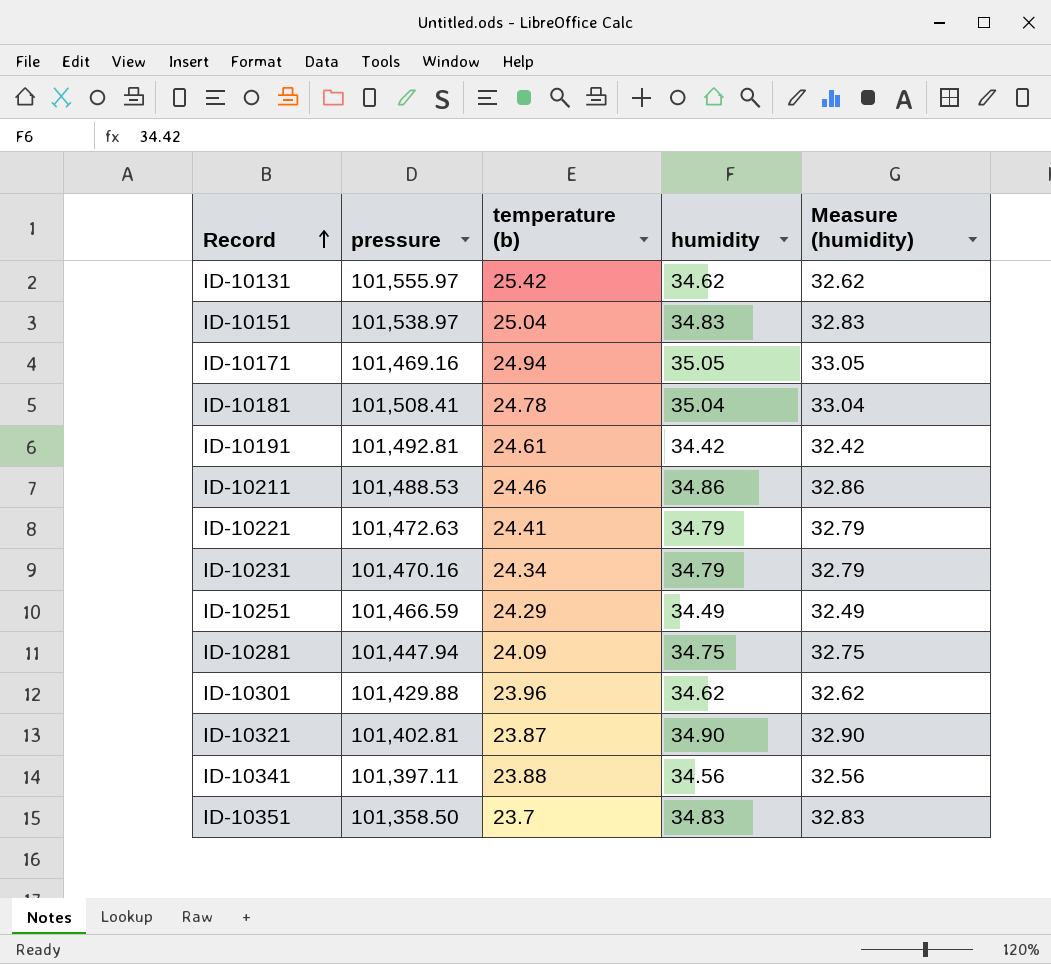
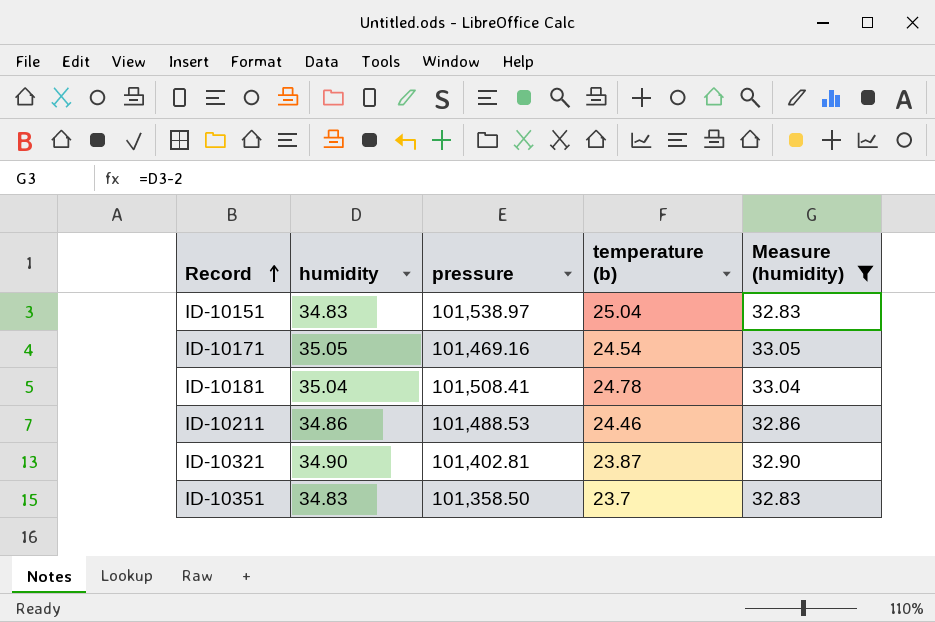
filter: none -> Measure (humidity) >= 32.83
column humidity | position: 4 -> 2
ID-10171 | temperature (b): 24.94 -> 24.54

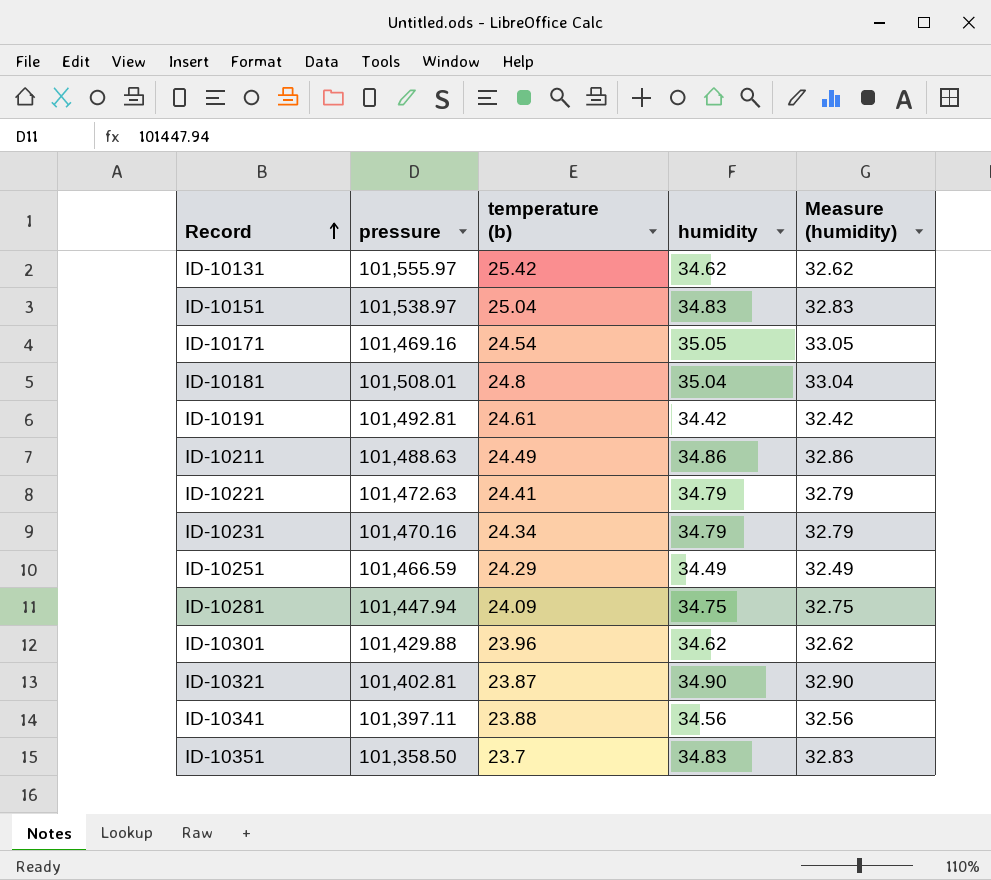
filter: Measure (humidity) >= 32.83 -> none
column humidity | position: 2 -> 4
ID-10181 | pressure: 101,508.41 -> 101,508.01
ID-10181 | temperature (b): 24.78 -> 24.8
ID-10211 | pressure: 101,488.53 -> 101,488.63
ID-10211 | temperature (b): 24.46 -> 24.49

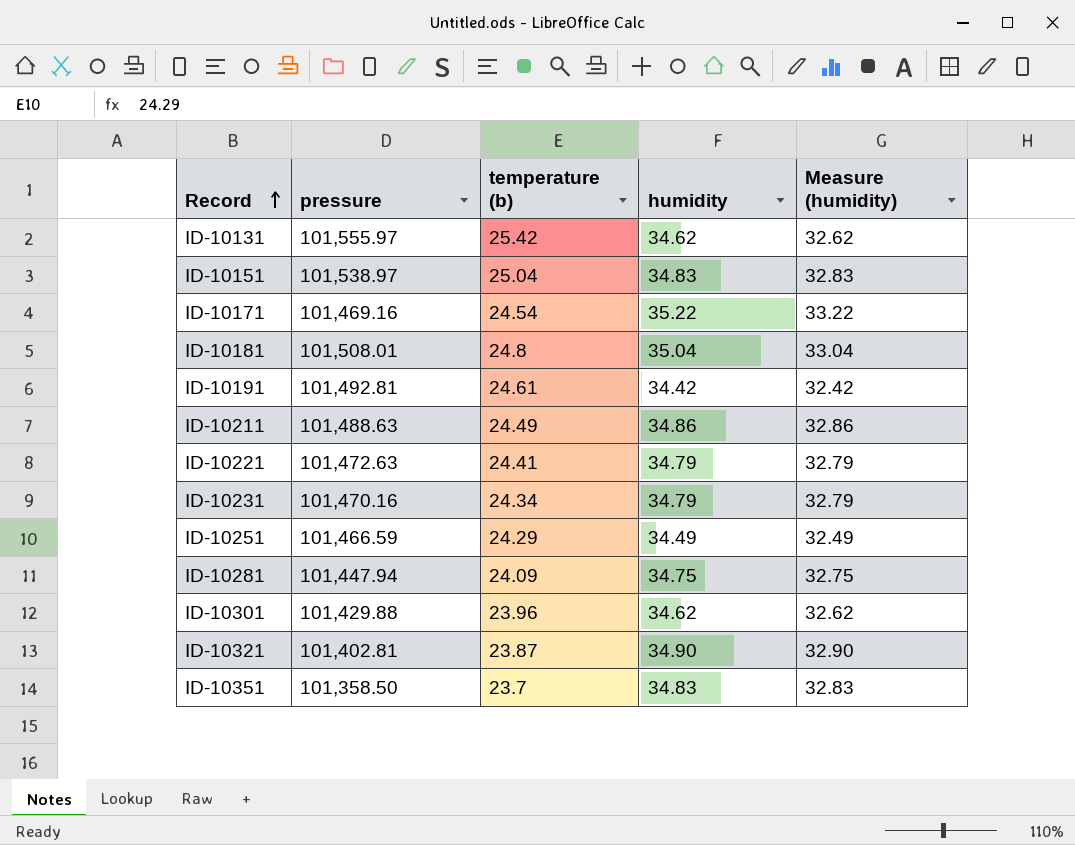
row ID-10341: 101,397.11 | 23.88 | 34.56 | 32.56 -> none
ID-10171 | humidity: 35.05 -> 35.22
ID-10171 | Measure (humidity): 33.05 -> 33.22

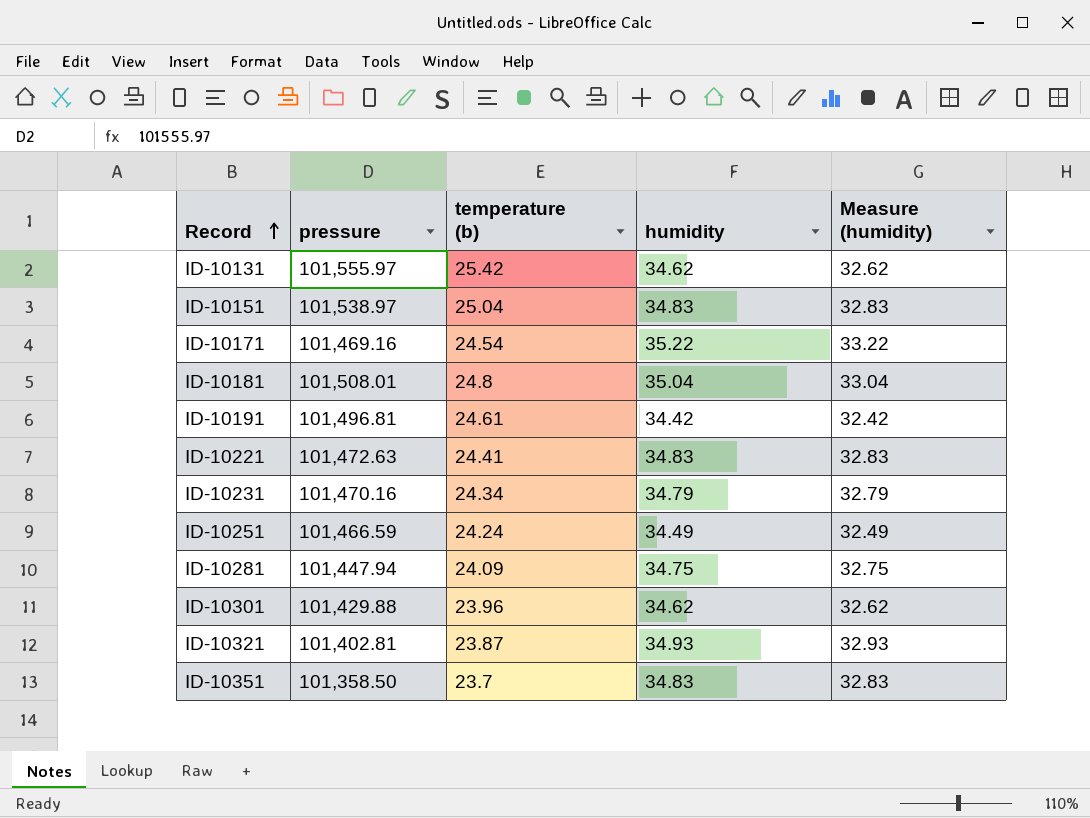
row ID-10211: 101,488.63 | 24.49 | 34.86 | 32.86 -> none
ID-10191 | pressure: 101,492.81 -> 101,496.81
ID-10221 | humidity: 34.79 -> 34.83
ID-10221 | Measure (humidity): 32.79 -> 32.83
ID-10251 | temperature (b): 24.29 -> 24.24
ID-10321 | humidity: 34.90 -> 34.93
ID-10321 | Measure (humidity): 32.90 -> 32.93

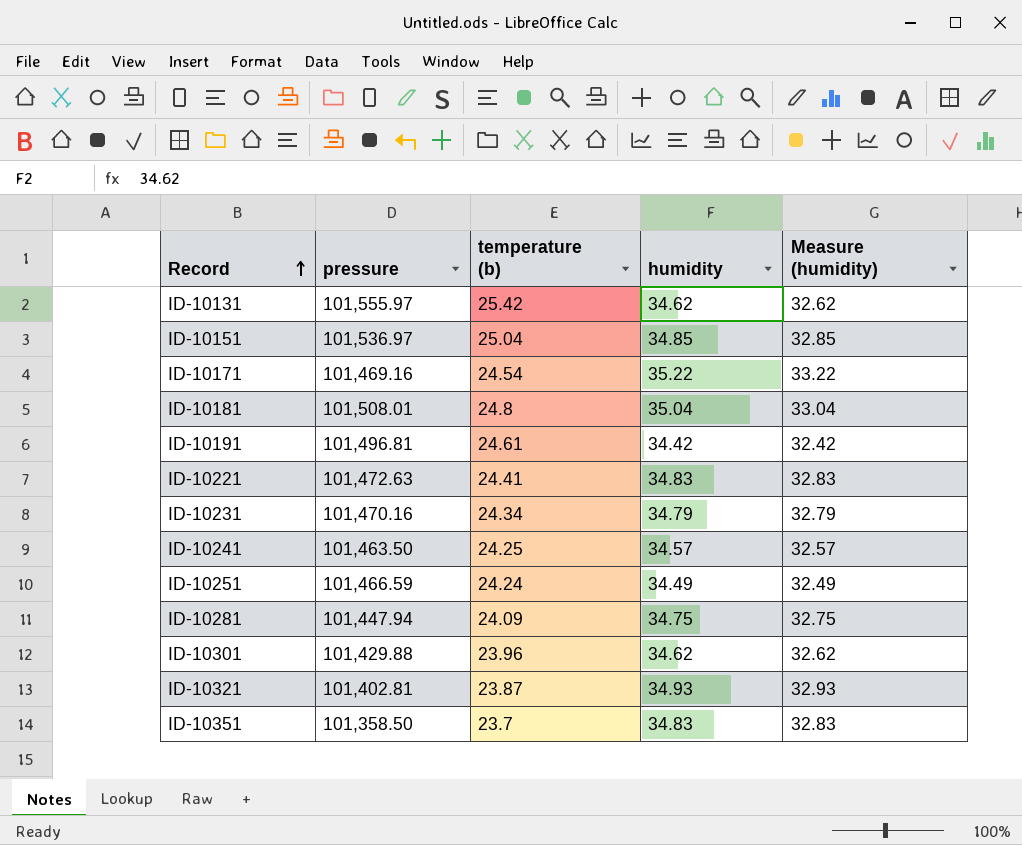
ID-10151 | pressure: 101,538.97 -> 101,536.97
ID-10151 | humidity: 34.83 -> 34.85
ID-10151 | Measure (humidity): 32.83 -> 32.85
row ID-10241: none -> 101,463.50 | 24.25 | 34.57 | 32.57

